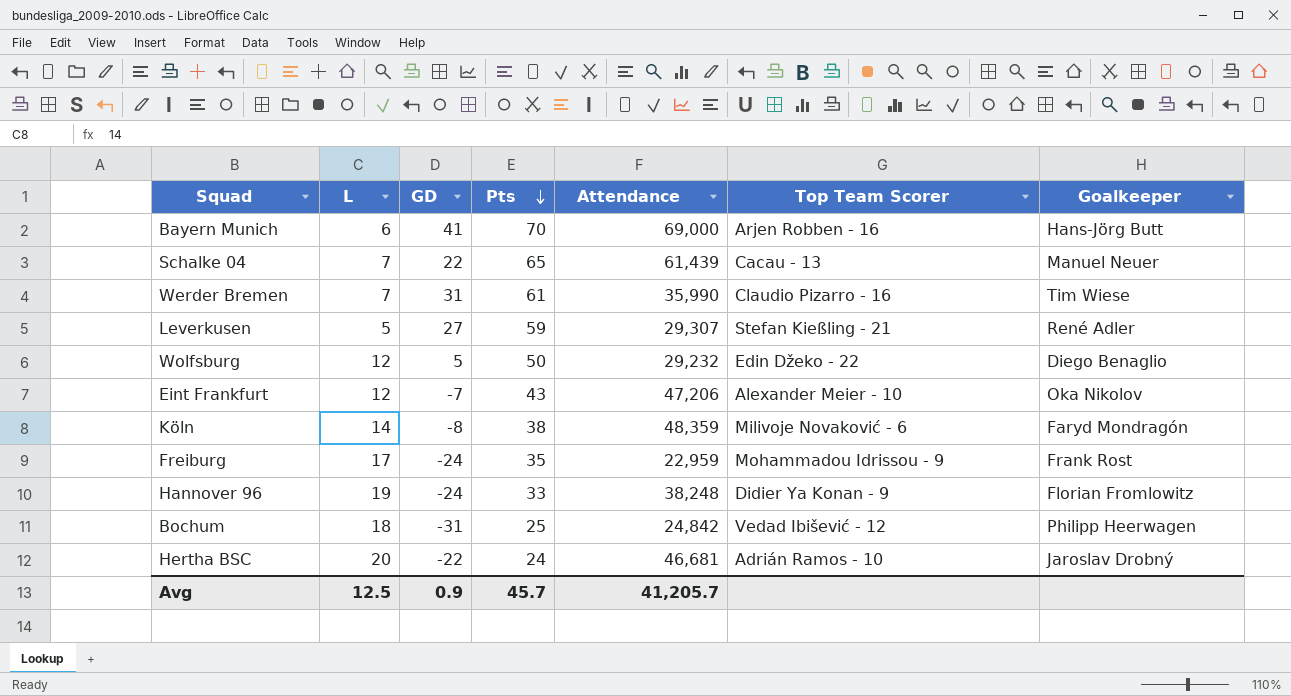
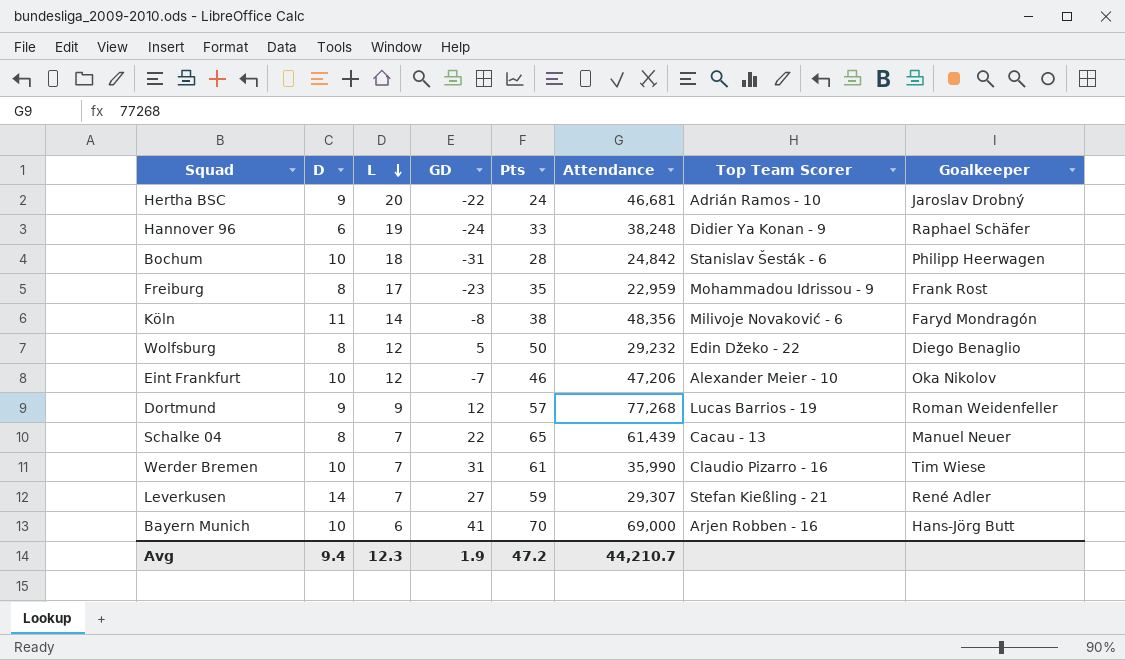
row order: Pts descending -> L descending
column D | position: none -> 2
Hannover 96 | Goalkeeper: Florian Fromlowitz -> Raphael Schäfer
Bochum | Pts: 25 -> 28
Bochum | Top Team Scorer: Vedad Ibišević - 12 -> Stanislav Šesták - 6
Freiburg | GD: -24 -> -23
Köln | Attendance: 48,359 -> 48,356
Eint Frankfurt | Pts: 43 -> 46
row Dortmund: none -> 9 | 9 | 12 | 57 | 77,268 | Lucas Barrios - 19 | Roman Weidenfeller
Leverkusen | L: 5 -> 7
Avg | L: 12.5 -> 12.3
Avg | GD: 0.9 -> 1.9
Avg | Pts: 45.7 -> 47.2
Avg | Attendance: 41,205.7 -> 44,210.7

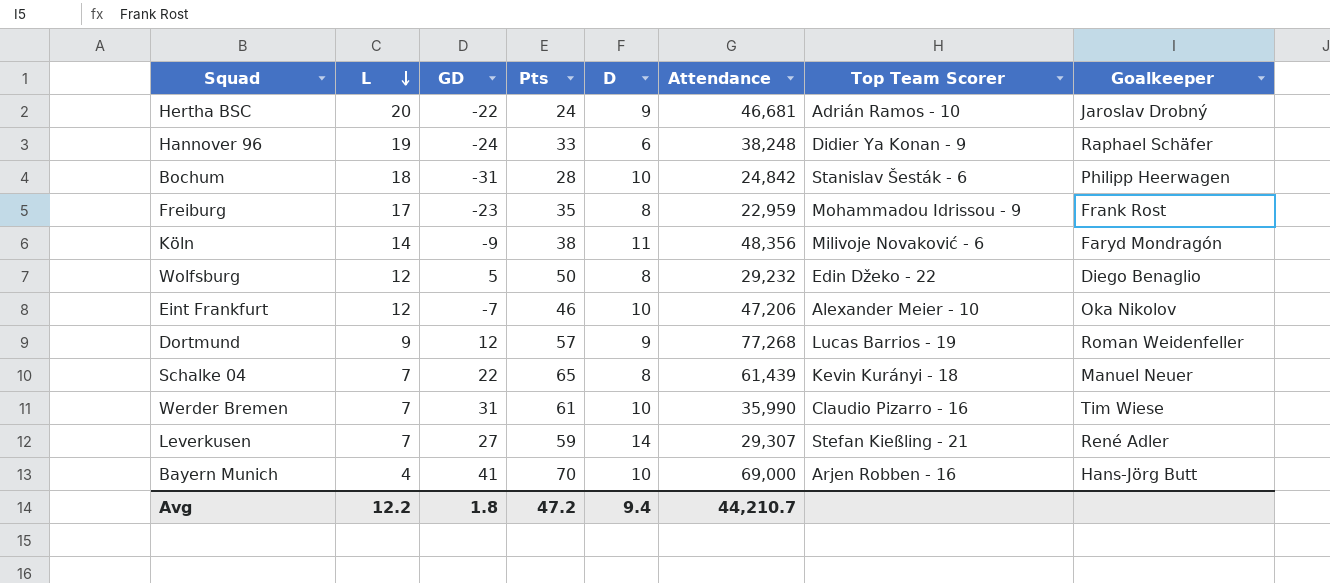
column D | position: 2 -> 5
Köln | GD: -8 -> -9
Schalke 04 | Top Team Scorer: Cacau - 13 -> Kevin Kurányi - 18
Bayern Munich | L: 6 -> 4
Avg | L: 12.3 -> 12.2
Avg | GD: 1.9 -> 1.8

